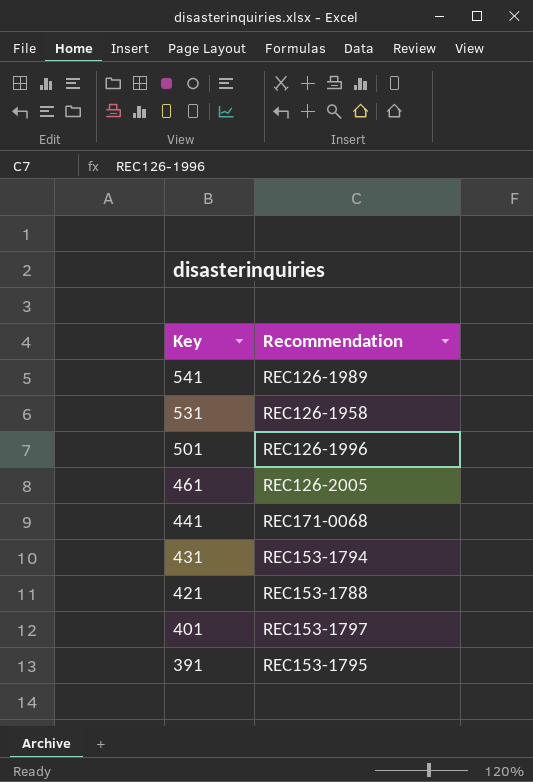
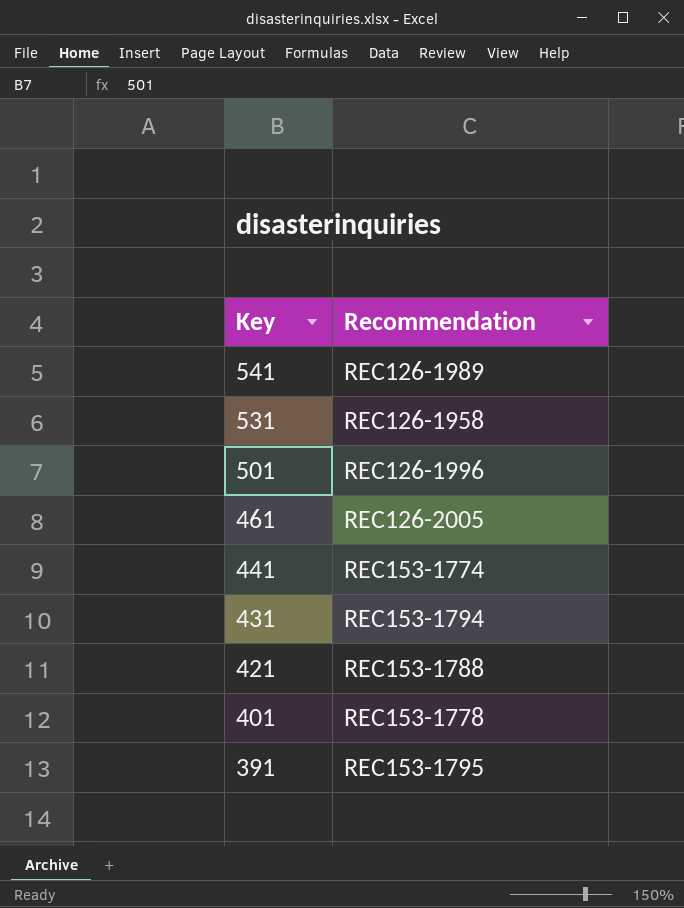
441 | Recommendation: REC171-0068 -> REC153-1774
401 | Recommendation: REC153-1797 -> REC153-1778

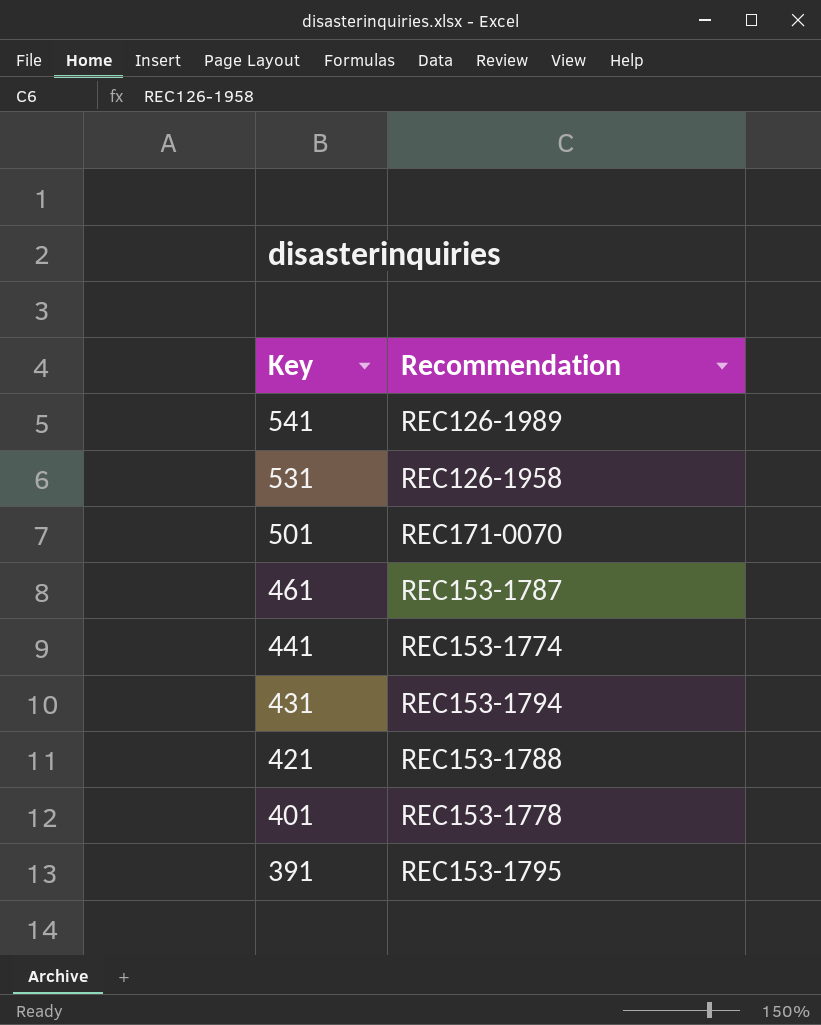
501 | Recommendation: REC126-1996 -> REC171-0070
461 | Recommendation: REC126-2005 -> REC153-1787

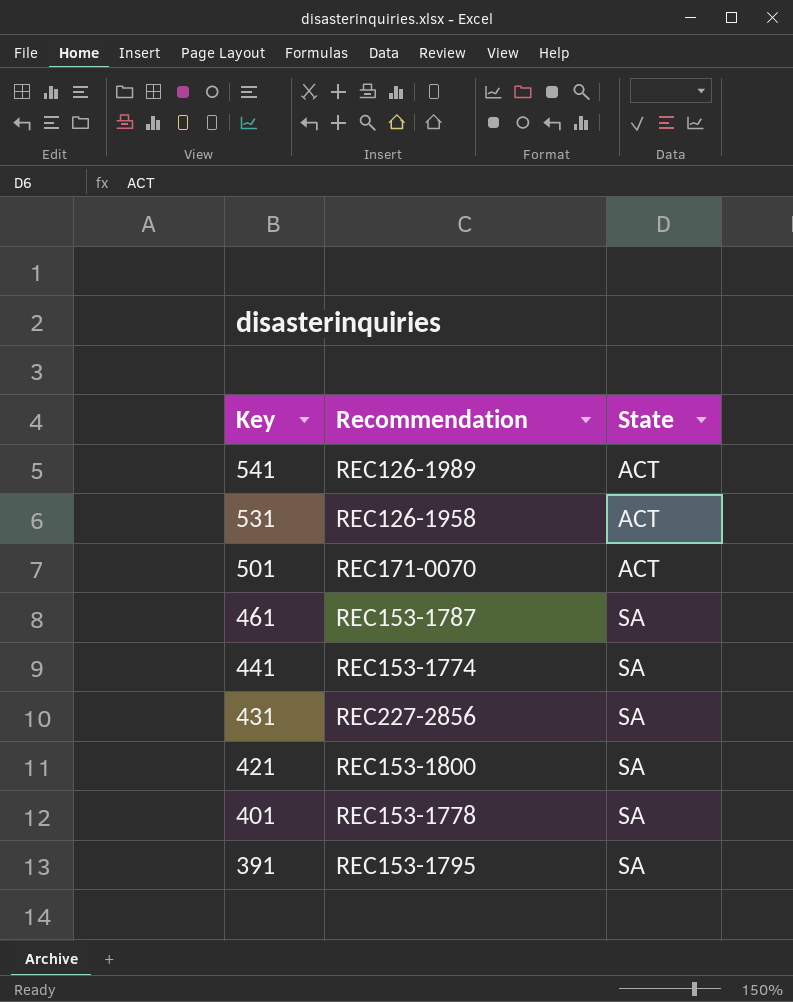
column State | position: none -> 3
431 | Recommendation: REC153-1794 -> REC227-2856
421 | Recommendation: REC153-1788 -> REC153-1800

